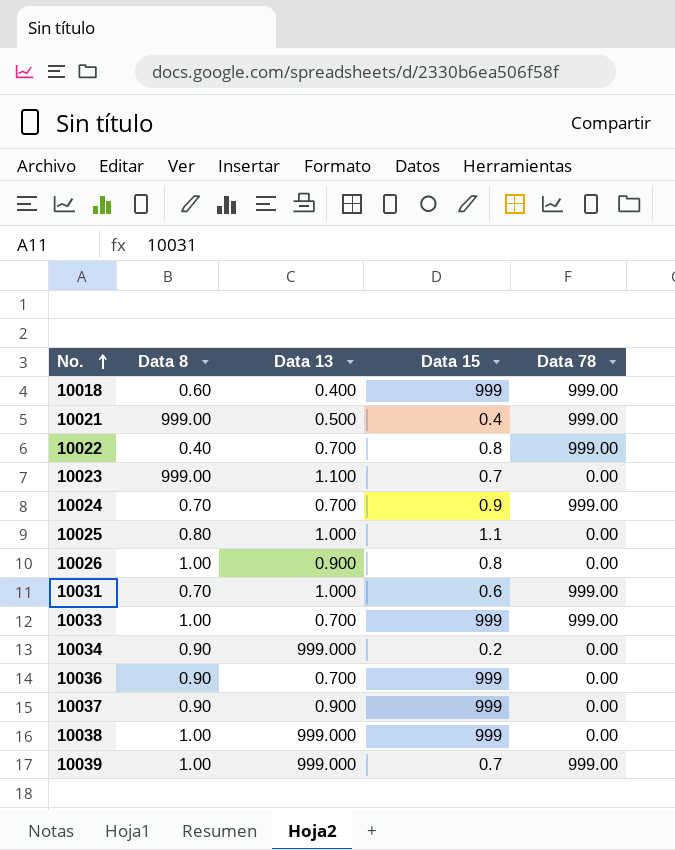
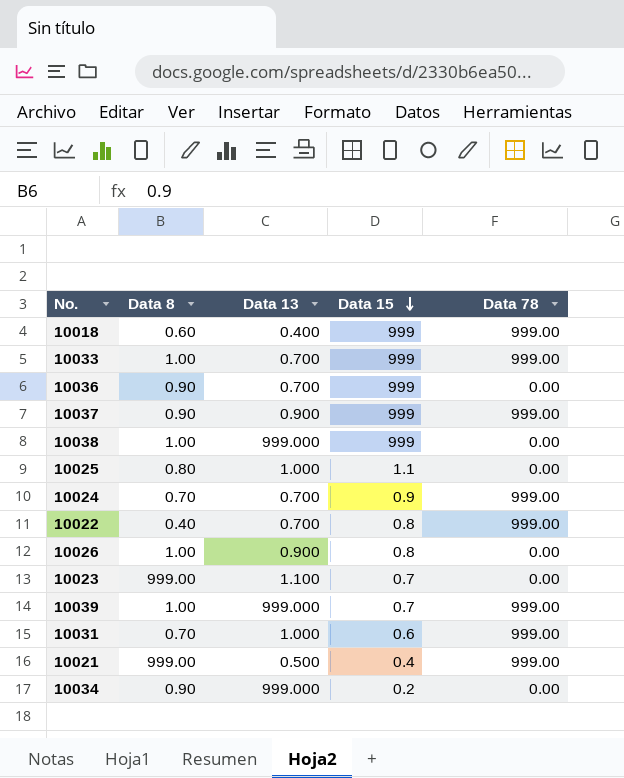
row order: No. ascending -> Data 15 descending
10037 | Data 78: 0.00 -> 999.00

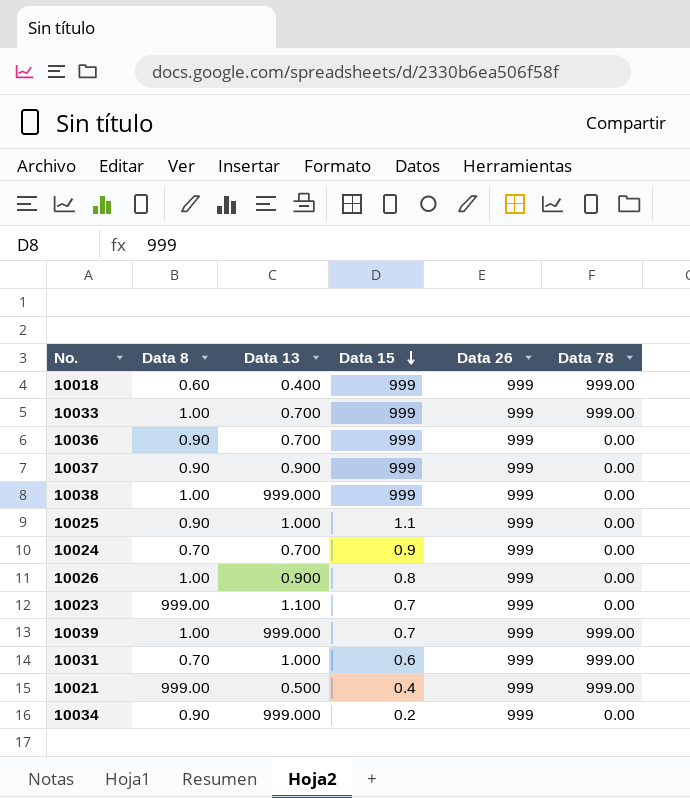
column Data 26 | position: none -> 5
row 10022: 0.40 | 0.700 | 0.8 | 999.00 -> none
10037 | Data 78: 999.00 -> 0.00
10025 | Data 8: 0.80 -> 0.90
10024 | Data 78: 999.00 -> 0.00

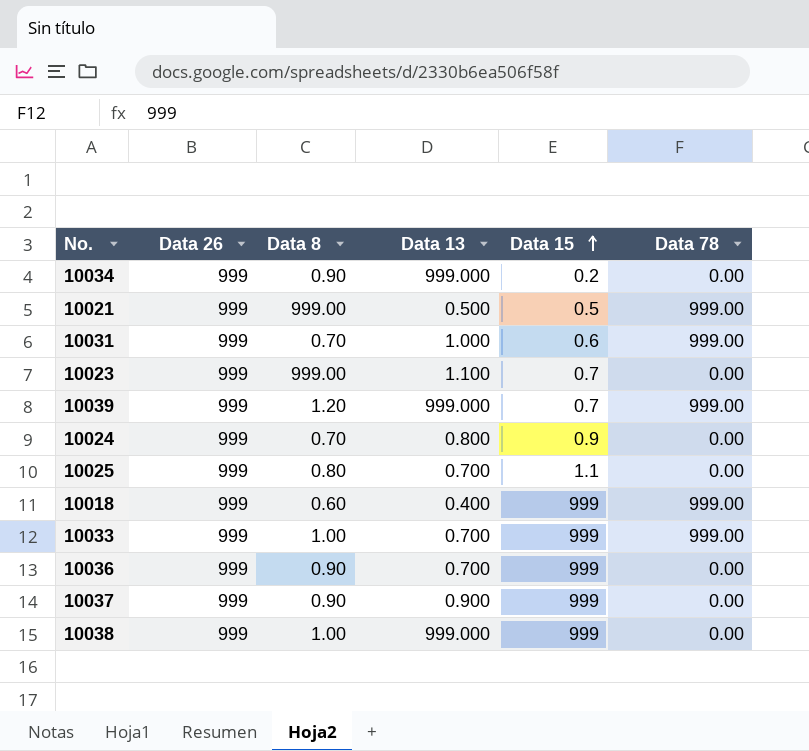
row order: Data 15 descending -> Data 15 ascending
column Data 26 | position: 5 -> 2
row 10026: 1.00 | 0.900 | 0.8 | 999 | 0.00 -> none
10021 | Data 15: 0.4 -> 0.5
10039 | Data 8: 1.00 -> 1.20
10024 | Data 13: 0.700 -> 0.800
10025 | Data 8: 0.90 -> 0.80
10025 | Data 13: 1.000 -> 0.700

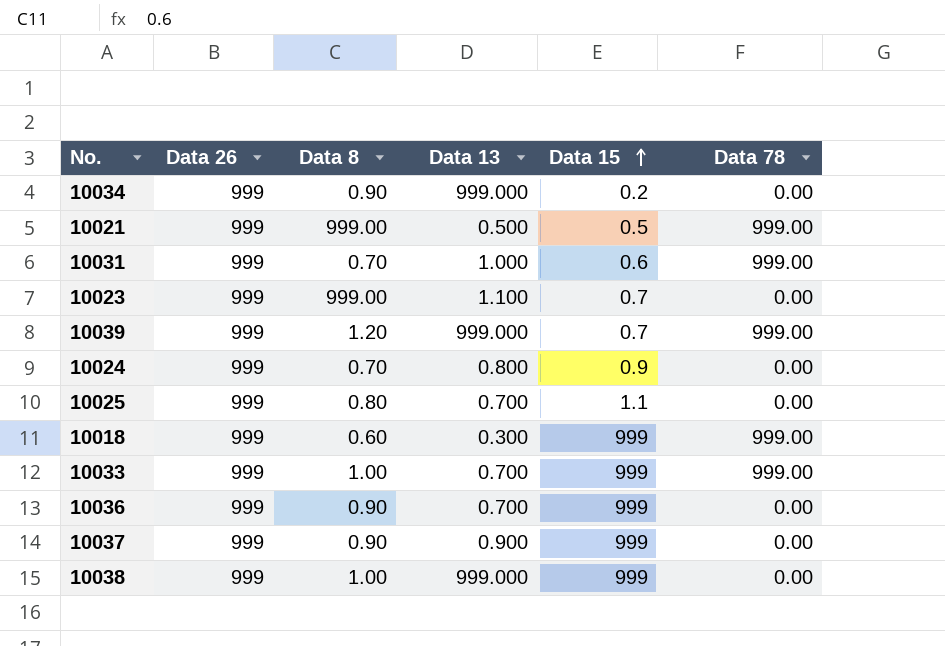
10018 | Data 13: 0.400 -> 0.300

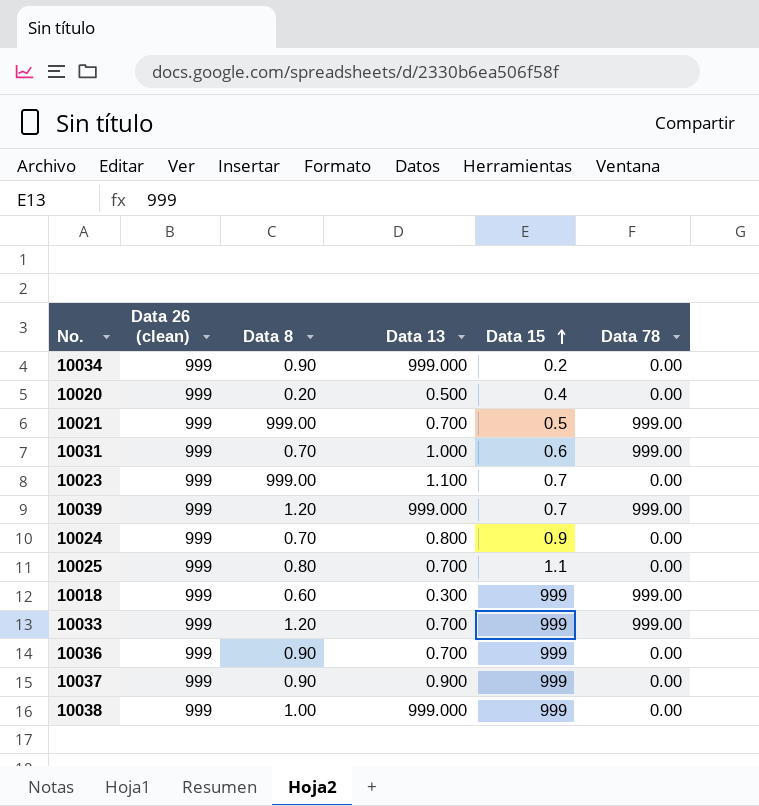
column name: Data 26 -> Data 26 (clean)
row 10020: none -> 999 | 0.20 | 0.500 | 0.4 | 0.00
10021 | Data 13: 0.500 -> 0.700
10033 | Data 8: 1.00 -> 1.20

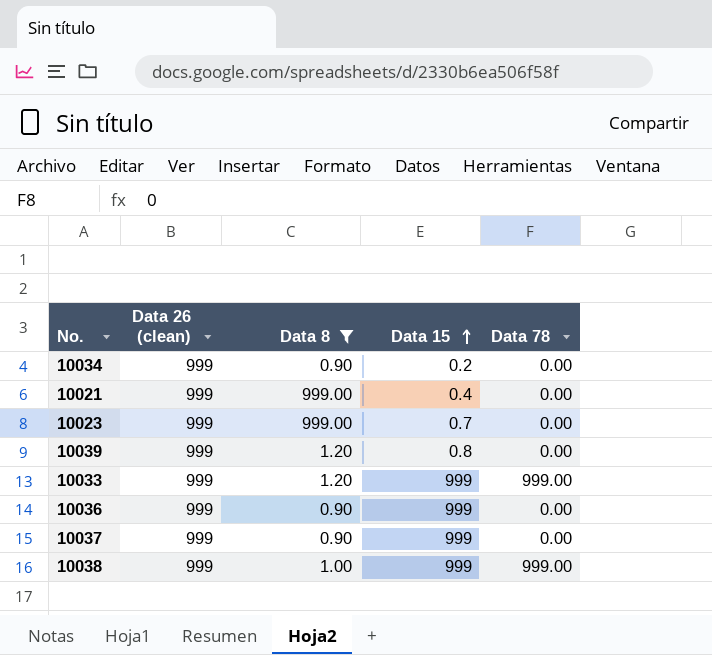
filter: none -> Data 8 >= 0.90
column Data 13 | position: 4 -> none
10021 | Data 15: 0.5 -> 0.4
10021 | Data 78: 999.00 -> 0.00
10039 | Data 15: 0.7 -> 0.8
10039 | Data 78: 999.00 -> 0.00
10038 | Data 78: 0.00 -> 999.00

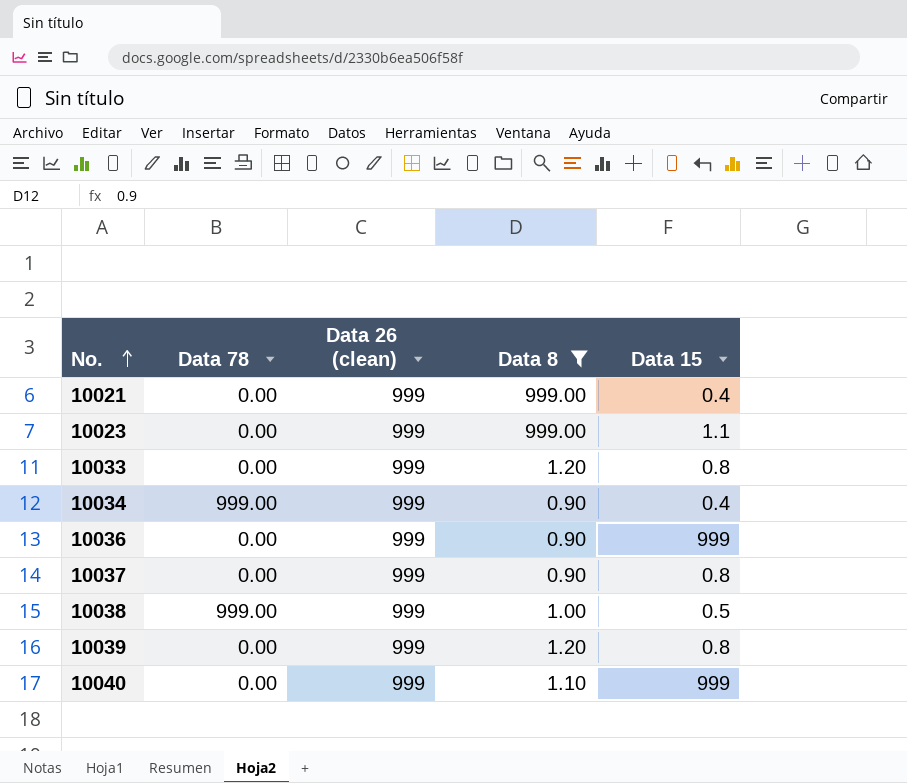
row order: Data 15 ascending -> No. ascending
column Data 78 | position: 5 -> 2
10023 | Data 15: 0.7 -> 1.1
10033 | Data 78: 999.00 -> 0.00
10033 | Data 15: 999 -> 0.8
10034 | Data 78: 0.00 -> 999.00
10034 | Data 15: 0.2 -> 0.4
10037 | Data 15: 999 -> 0.8
10038 | Data 15: 999 -> 0.5
row 10040: none -> 0.00 | 999 | 1.10 | 999

